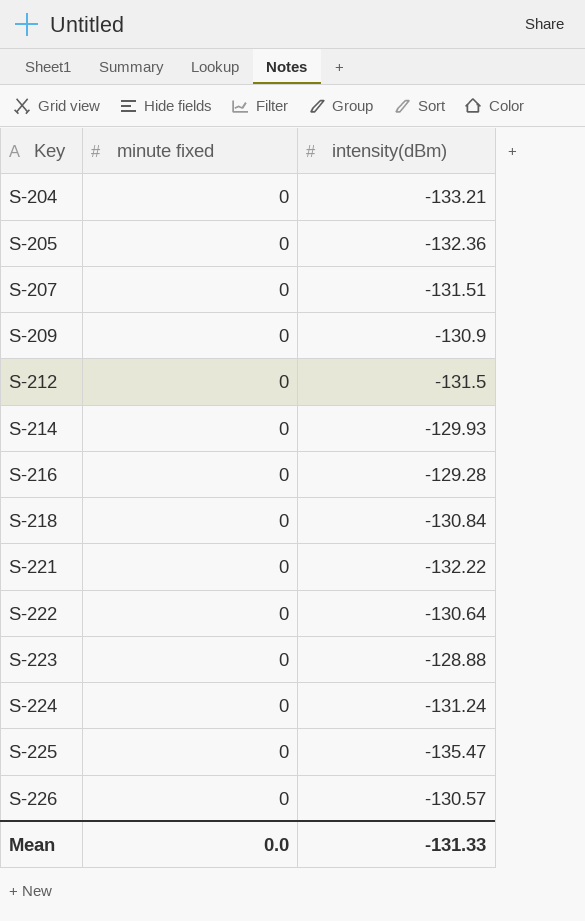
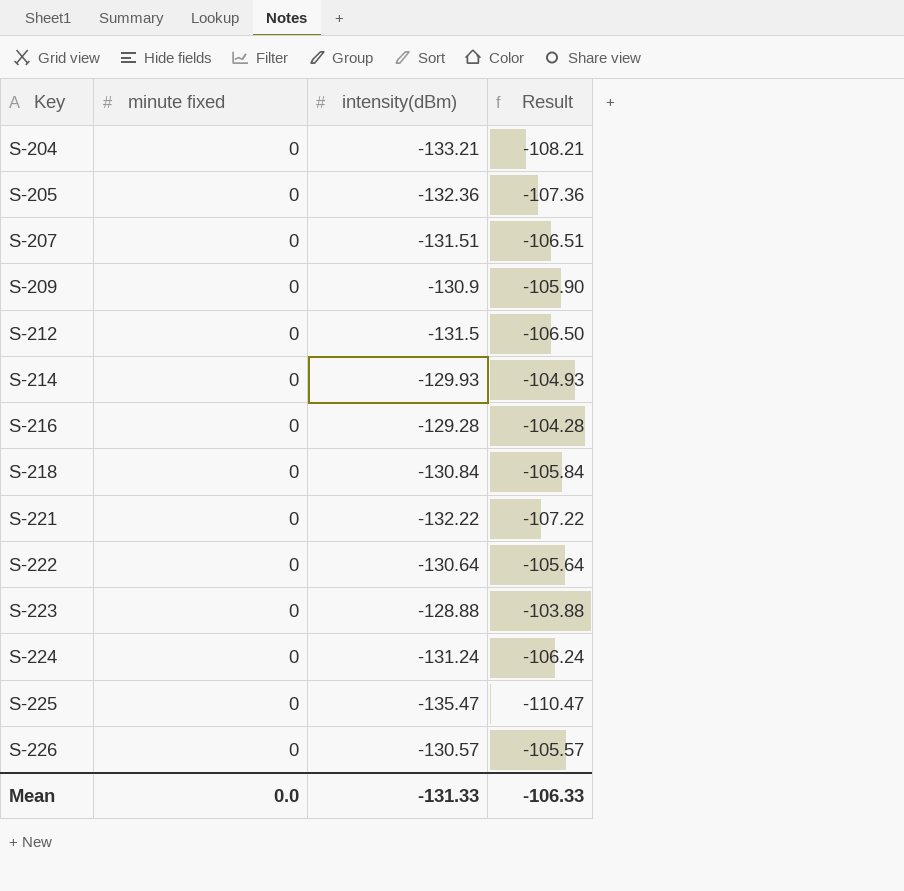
column Result | formula: none -> [intensity(dBm)] + 25

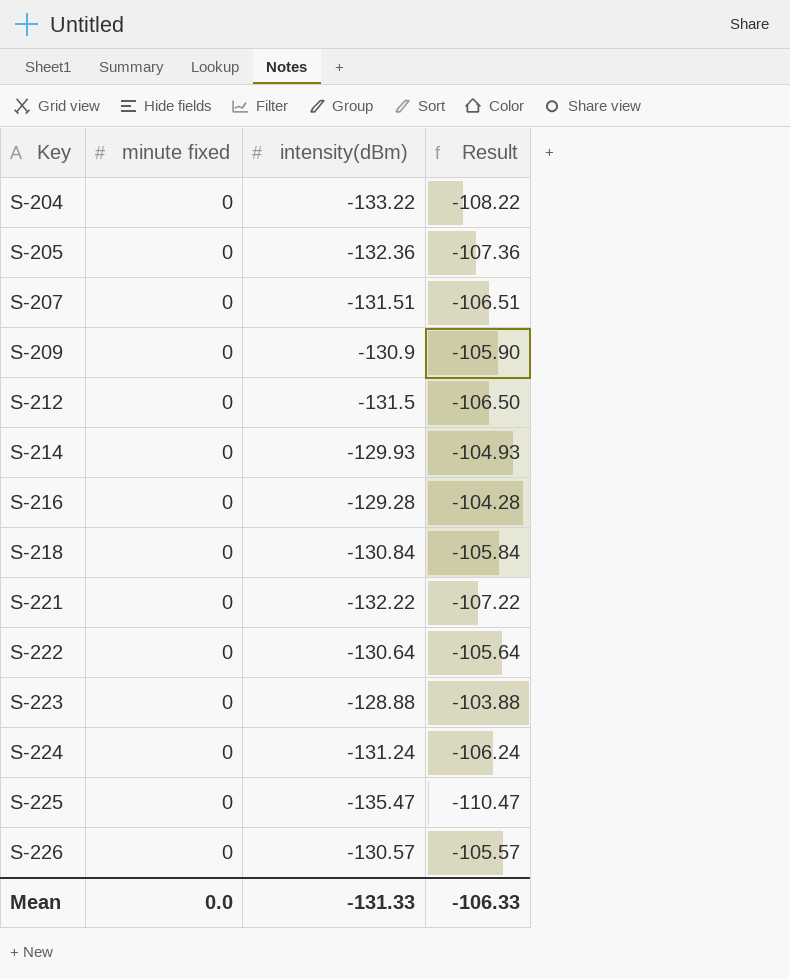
S-204 | intensity(dBm): -133.21 -> -133.22
S-204 | Result: -108.21 -> -108.22

